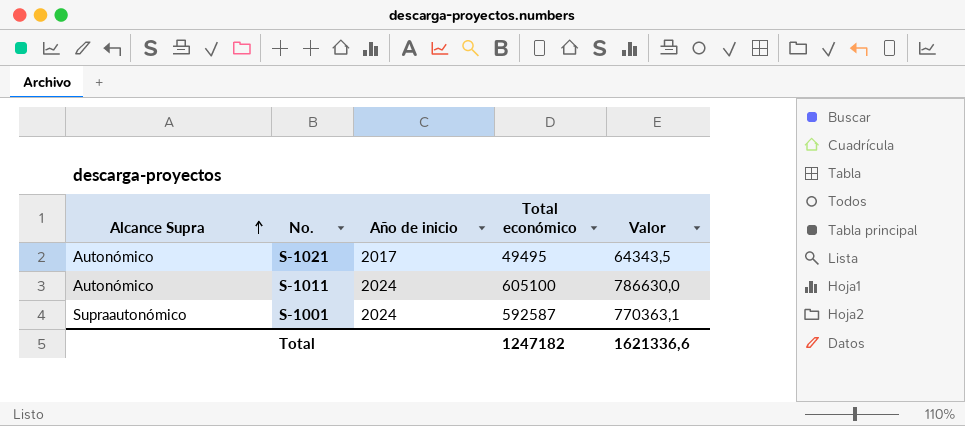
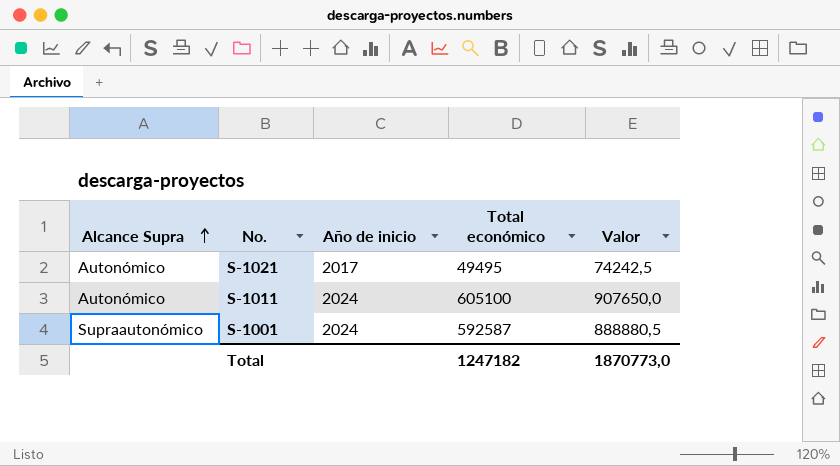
column Valor | formula: [Total económico] * 1,3 -> [Total económico] * 1,5
Total | Valor: 1621336,6 -> 1870773,0

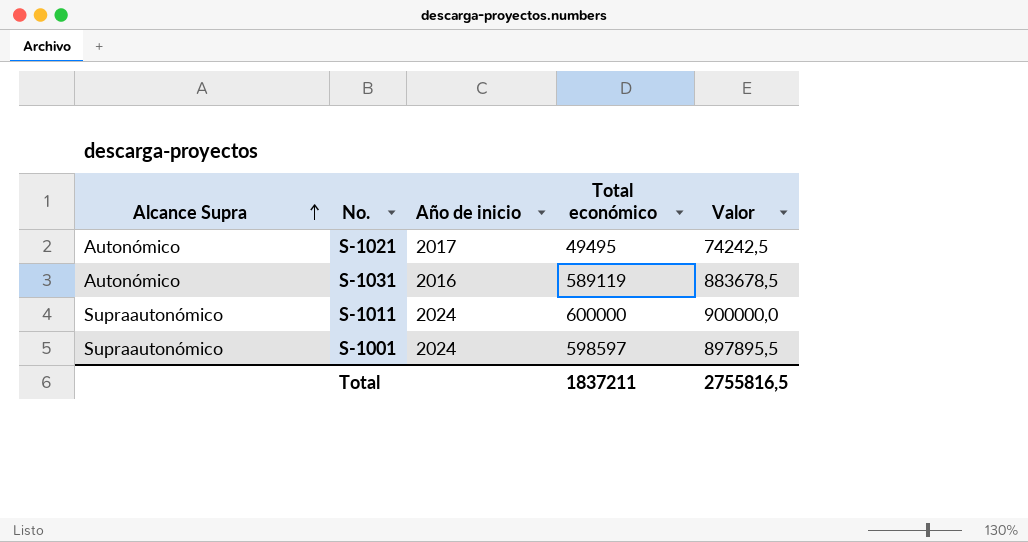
row S-1031: none -> Autonómico | 2016 | 589119 | 883678,5
S-1011 | Alcance Supra: Autonómico -> Supraautonómico
S-1011 | Total económico: 605100 -> 600000
S-1011 | Valor: 907650,0 -> 900000,0
S-1001 | Total económico: 592587 -> 598597
S-1001 | Valor: 888880,5 -> 897895,5
Total | Total económico: 1247182 -> 1837211
Total | Valor: 1870773,0 -> 2755816,5

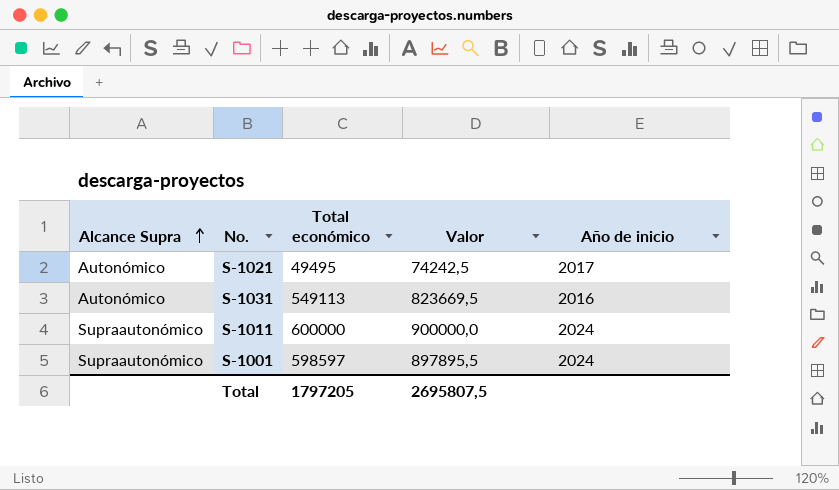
column Año de inicio | position: 3 -> 5
S-1031 | Total económico: 589119 -> 549113
S-1031 | Valor: 883678,5 -> 823669,5
Total | Total económico: 1837211 -> 1797205
Total | Valor: 2755816,5 -> 2695807,5

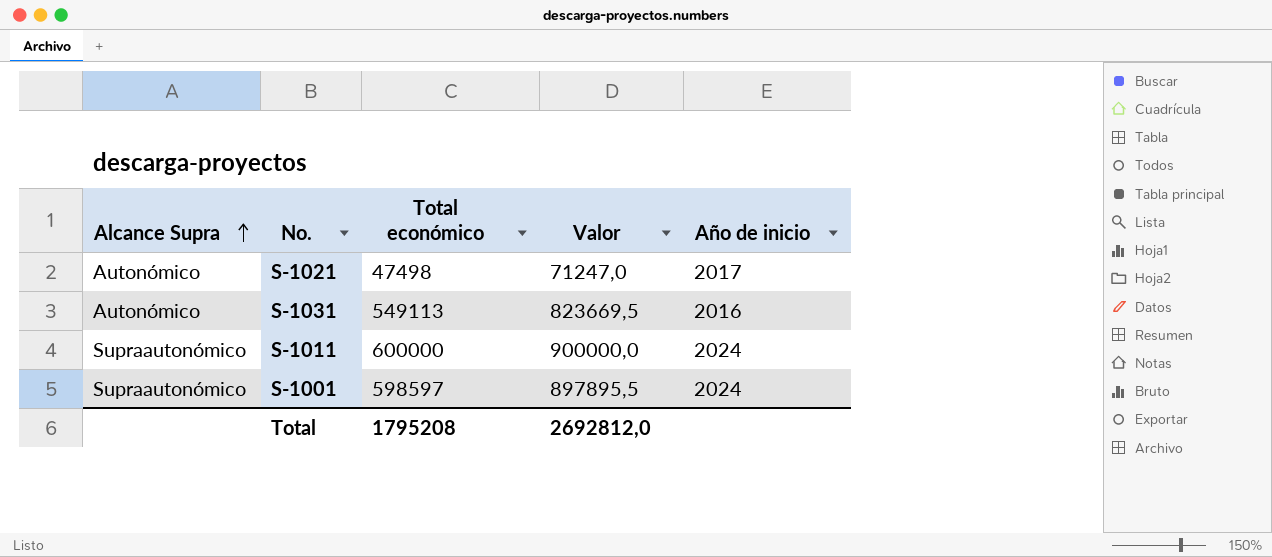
S-1021 | Total económico: 49495 -> 47498
S-1021 | Valor: 74242,5 -> 71247,0
Total | Total económico: 1797205 -> 1795208
Total | Valor: 2695807,5 -> 2692812,0

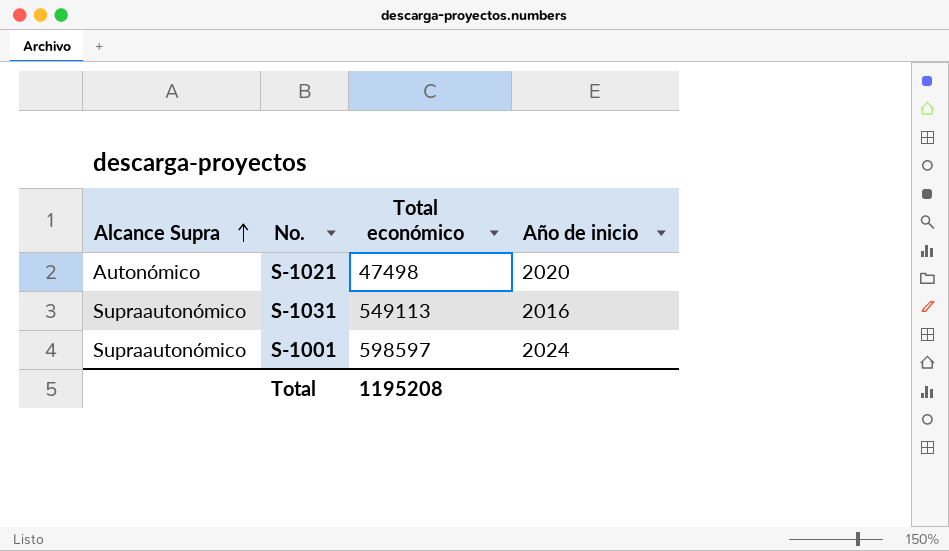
column Valor | formula: [Total económico] * 1,5 -> none
row S-1011: Supraautonómico | 600000 | 900000,0 | 2024 -> none
S-1021 | Año de inicio: 2017 -> 2020
S-1031 | Alcance Supra: Autonómico -> Supraautonómico
Total | Total económico: 1795208 -> 1195208

